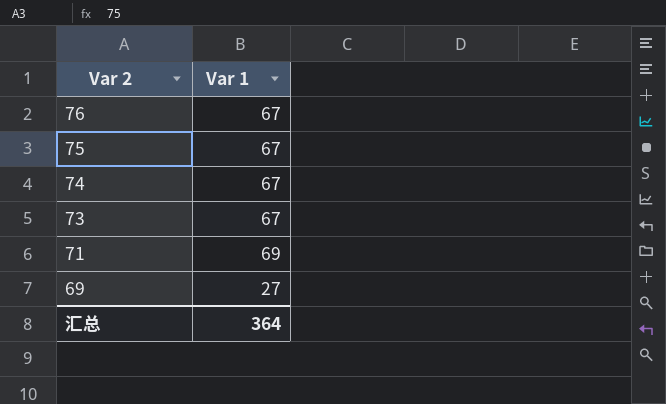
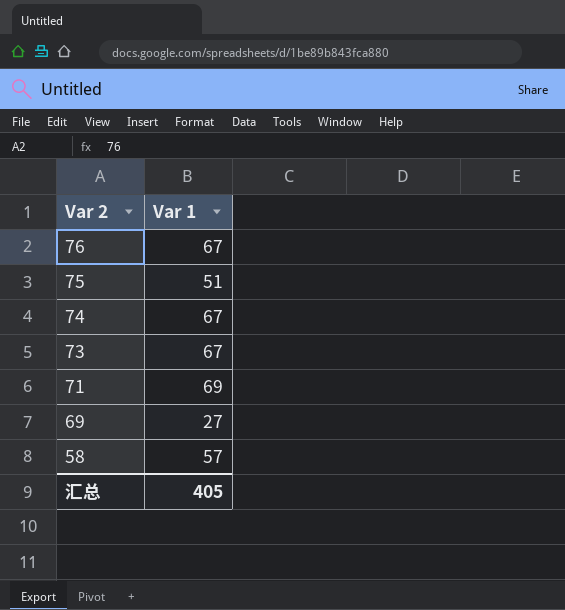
75 | Var 1: 67 -> 51
row 58: none -> 57
汇总 | Var 1: 364 -> 405

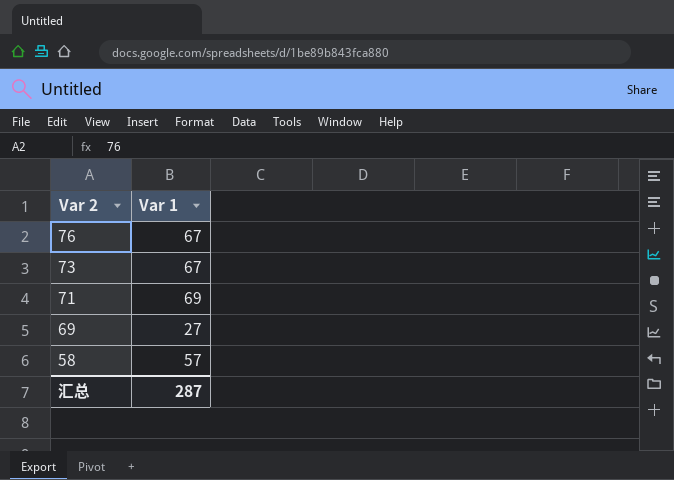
row 75: 51 -> none
row 74: 67 -> none
汇总 | Var 1: 405 -> 287

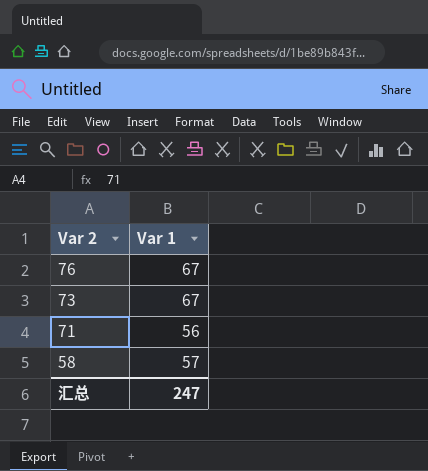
row 69: 27 -> none
71 | Var 1: 69 -> 56
汇总 | Var 1: 287 -> 247

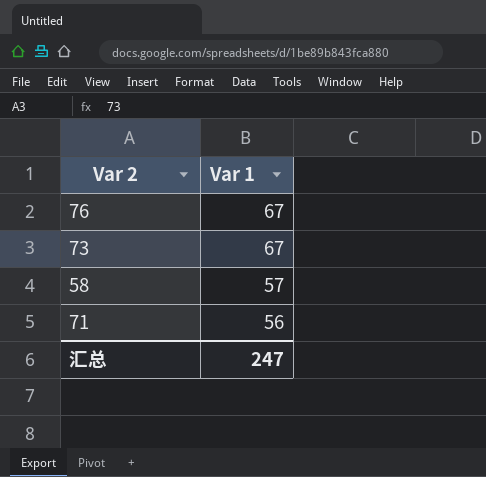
row order: Var 2 descending -> Var 1 descending

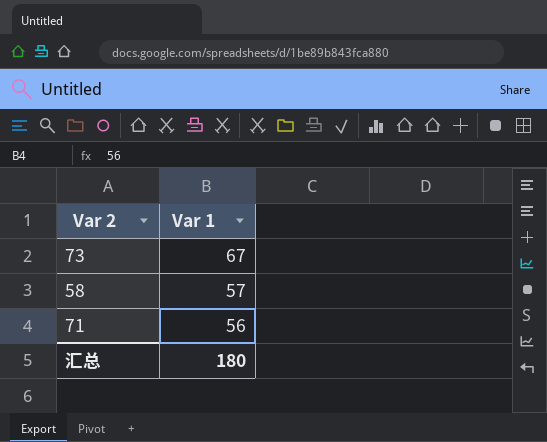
row 76: 67 -> none
汇总 | Var 1: 247 -> 180

